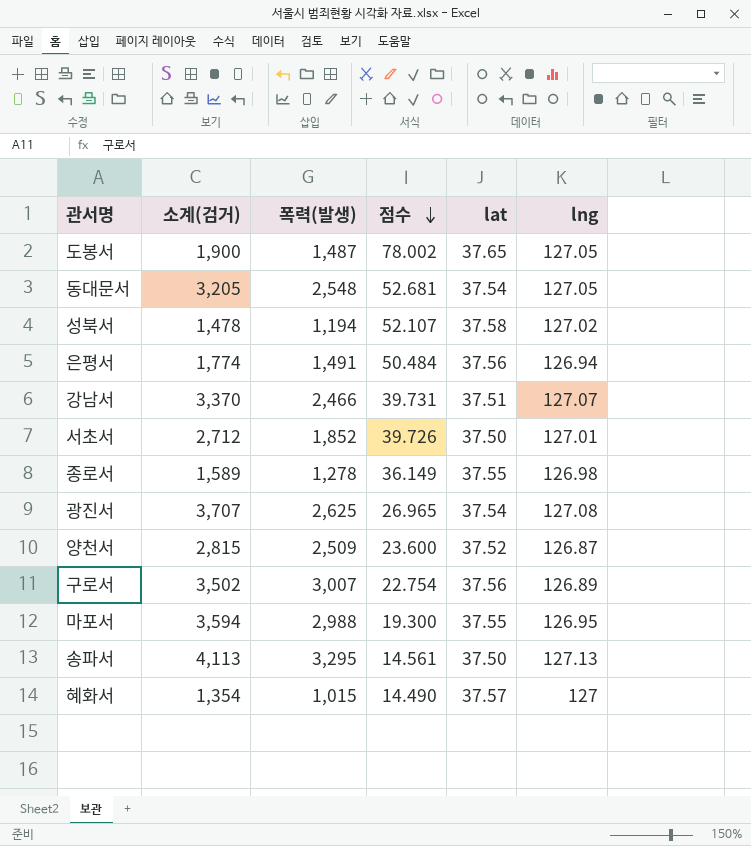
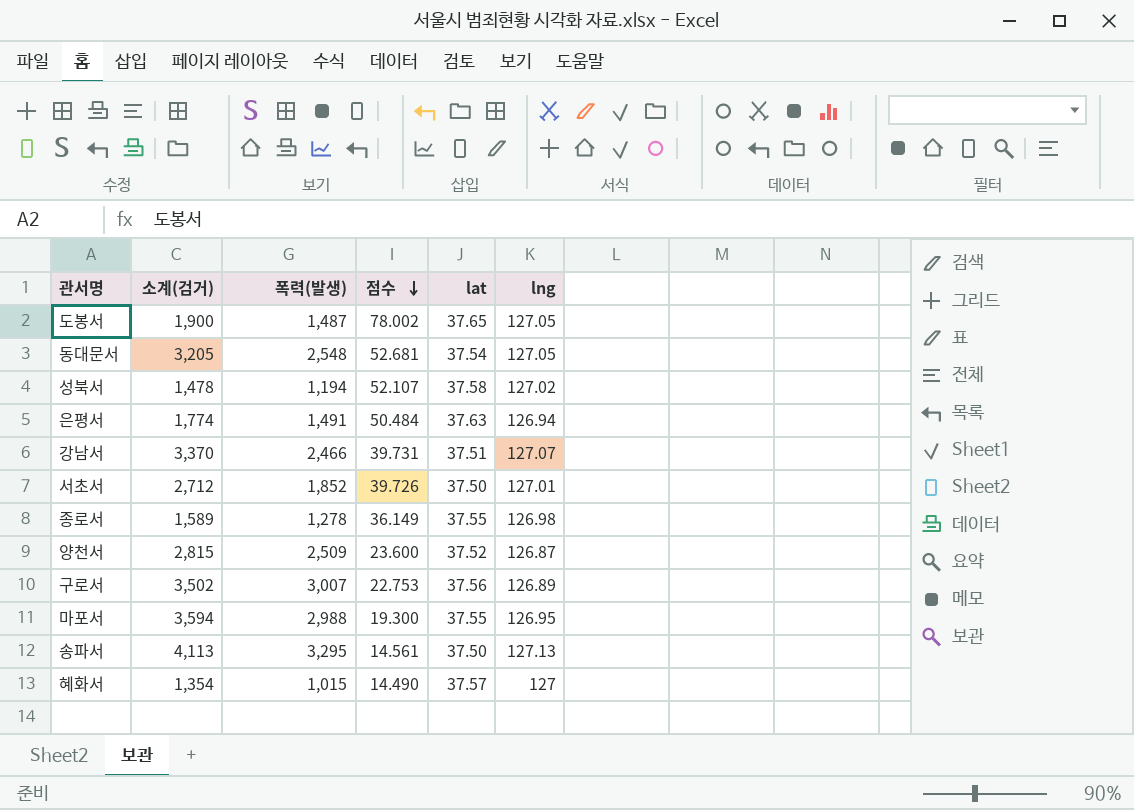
row 광진서: 3,707 | 2,625 | 26.965 | 37.54 | 127.08 -> none
은평서 | lat: 37.56 -> 37.63
구로서 | 점수: 22.754 -> 22.753

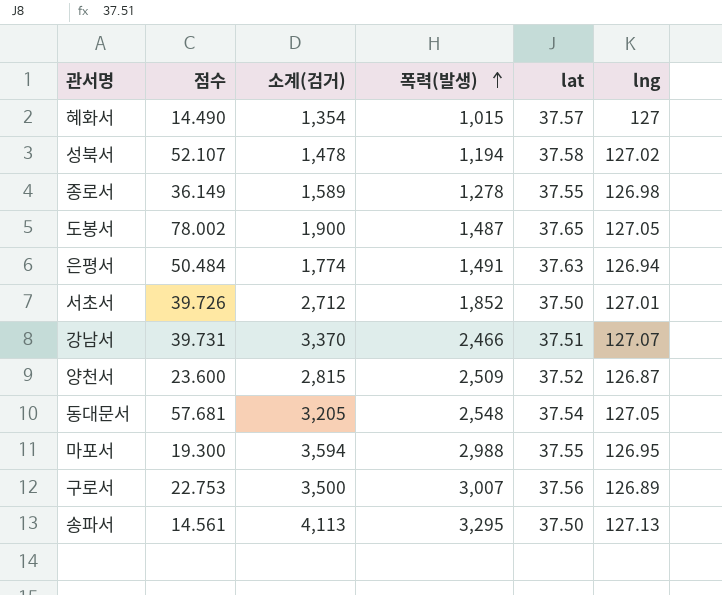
row order: 점수 descending -> 폭력(발생) ascending
column 점수 | position: 4 -> 2
동대문서 | 점수: 52.681 -> 57.681
구로서 | 소계(검거): 3,502 -> 3,500

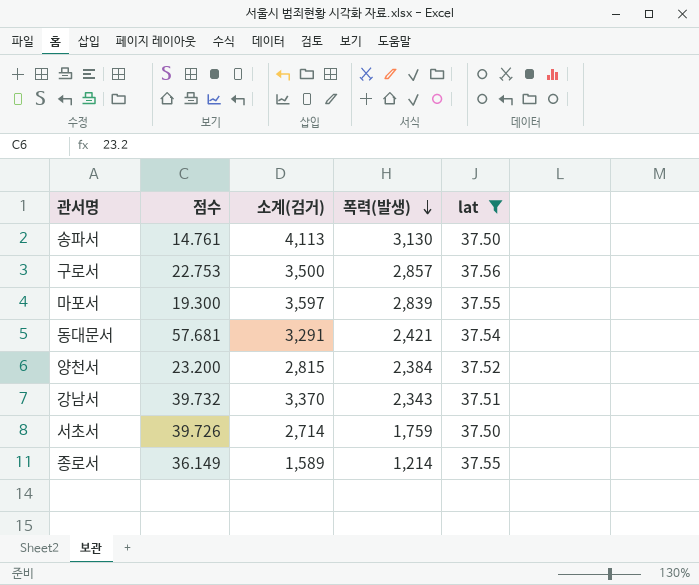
filter: none -> lat <= 37.56
row order: 폭력(발생) ascending -> 폭력(발생) descending
column lng | position: 6 -> none
송파서 | 점수: 14.561 -> 14.761
송파서 | 폭력(발생): 3,295 -> 3,130
구로서 | 폭력(발생): 3,007 -> 2,857
마포서 | 소계(검거): 3,594 -> 3,597
마포서 | 폭력(발생): 2,988 -> 2,839
동대문서 | 소계(검거): 3,205 -> 3,291
동대문서 | 폭력(발생): 2,548 -> 2,421
양천서 | 점수: 23.600 -> 23.200
양천서 | 폭력(발생): 2,509 -> 2,384
강남서 | 점수: 39.731 -> 39.732
강남서 | 폭력(발생): 2,466 -> 2,343
서초서 | 소계(검거): 2,712 -> 2,714
서초서 | 폭력(발생): 1,852 -> 1,759
종로서 | 폭력(발생): 1,278 -> 1,214

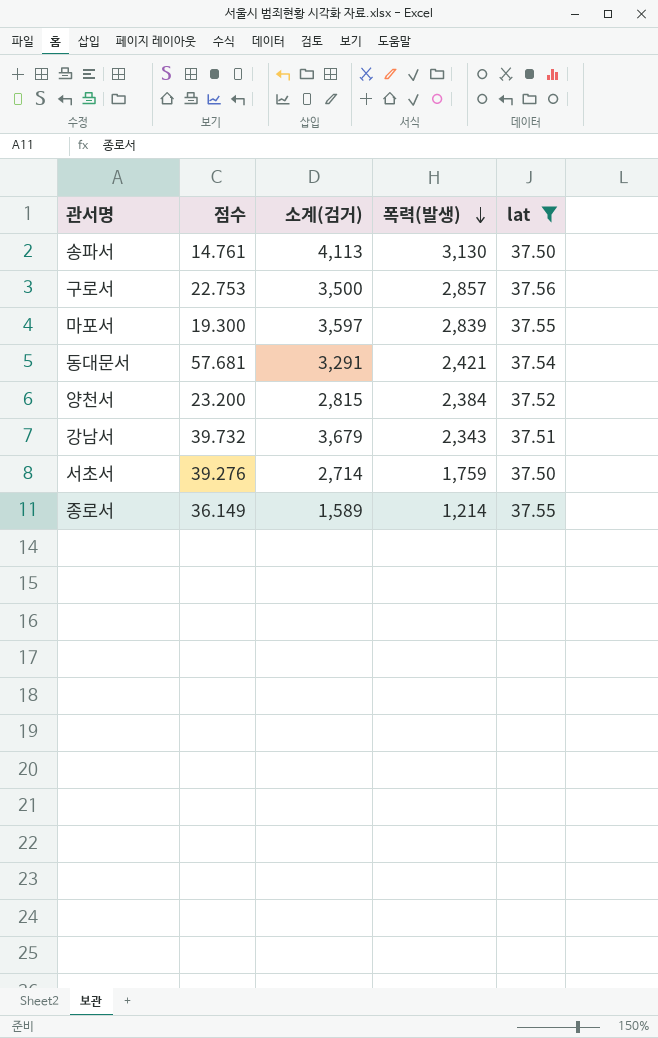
강남서 | 소계(검거): 3,370 -> 3,679
서초서 | 점수: 39.726 -> 39.276

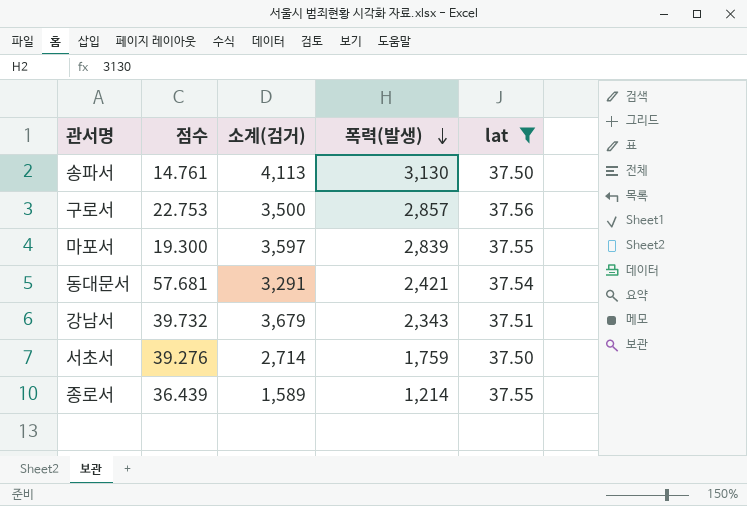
row 양천서: 23.200 | 2,815 | 2,384 | 37.52 -> none
종로서 | 점수: 36.149 -> 36.439

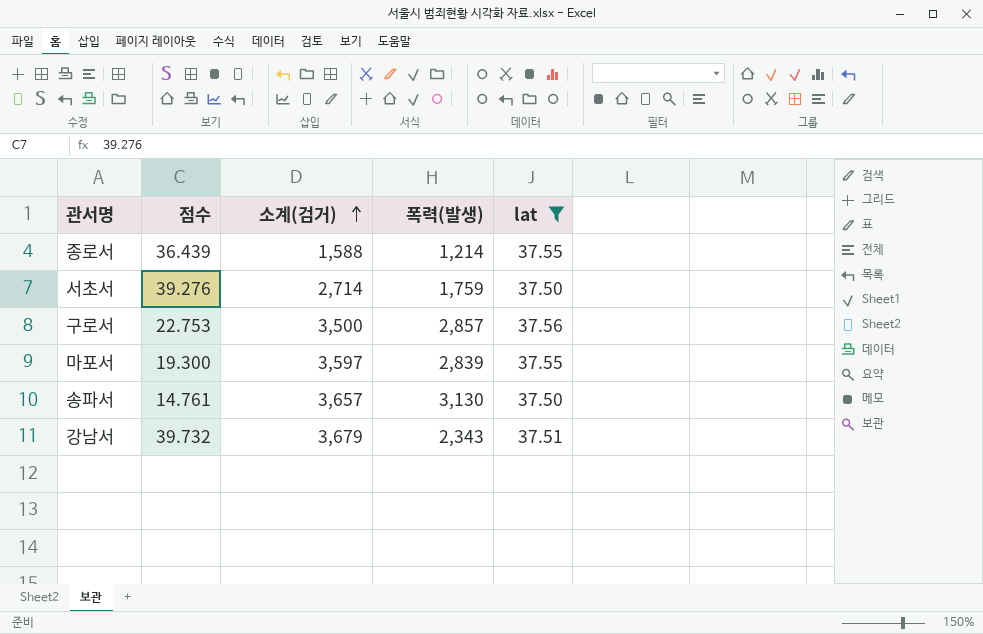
row order: 폭력(발생) descending -> 소계(검거) ascending
row 동대문서: 57.681 | 3,291 | 2,421 | 37.54 -> none
종로서 | 소계(검거): 1,589 -> 1,588
송파서 | 소계(검거): 4,113 -> 3,657

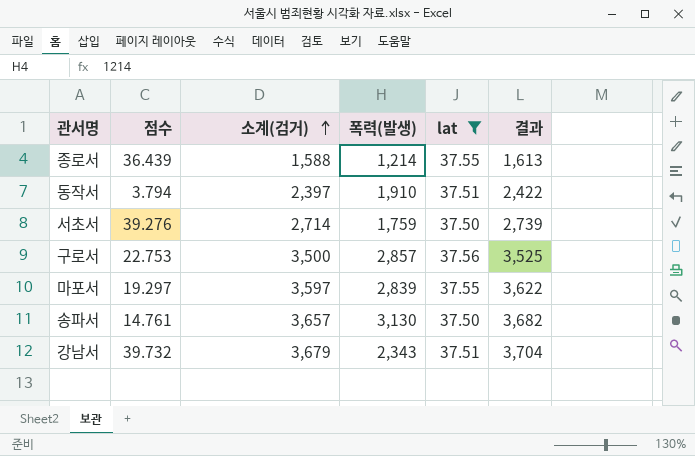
column 결과 | formula: none -> [소계(검거)] + 25
row 동작서: none -> 3.794 | 2,397 | 1,910 | 37.51 | 2,422
마포서 | 점수: 19.300 -> 19.297

